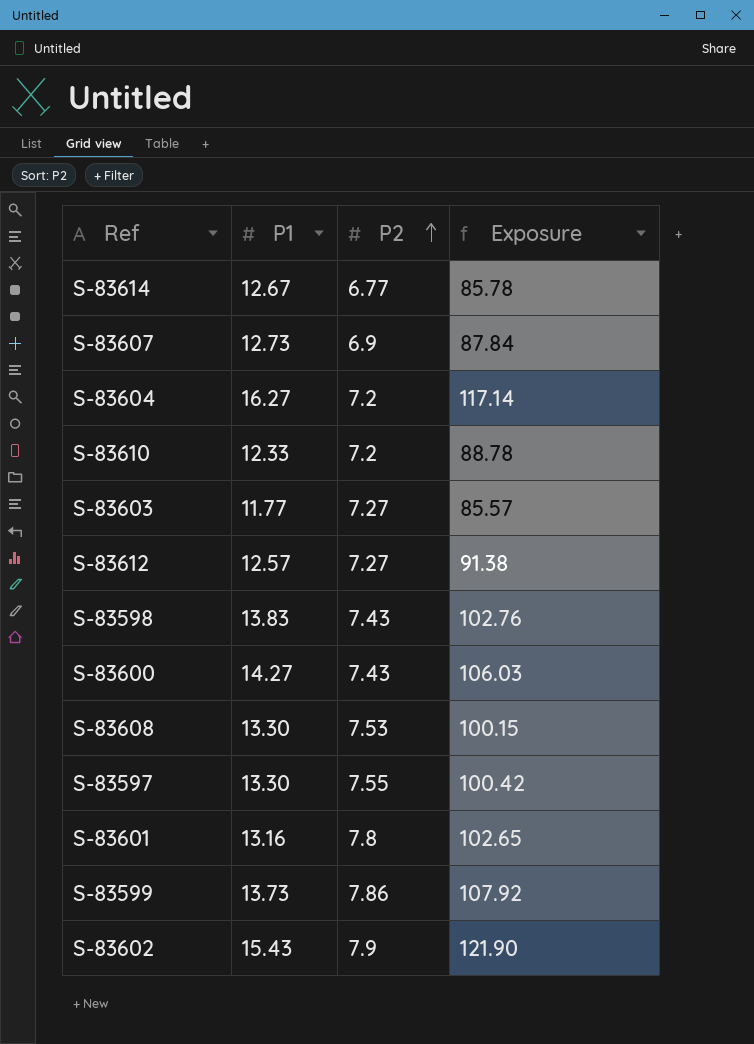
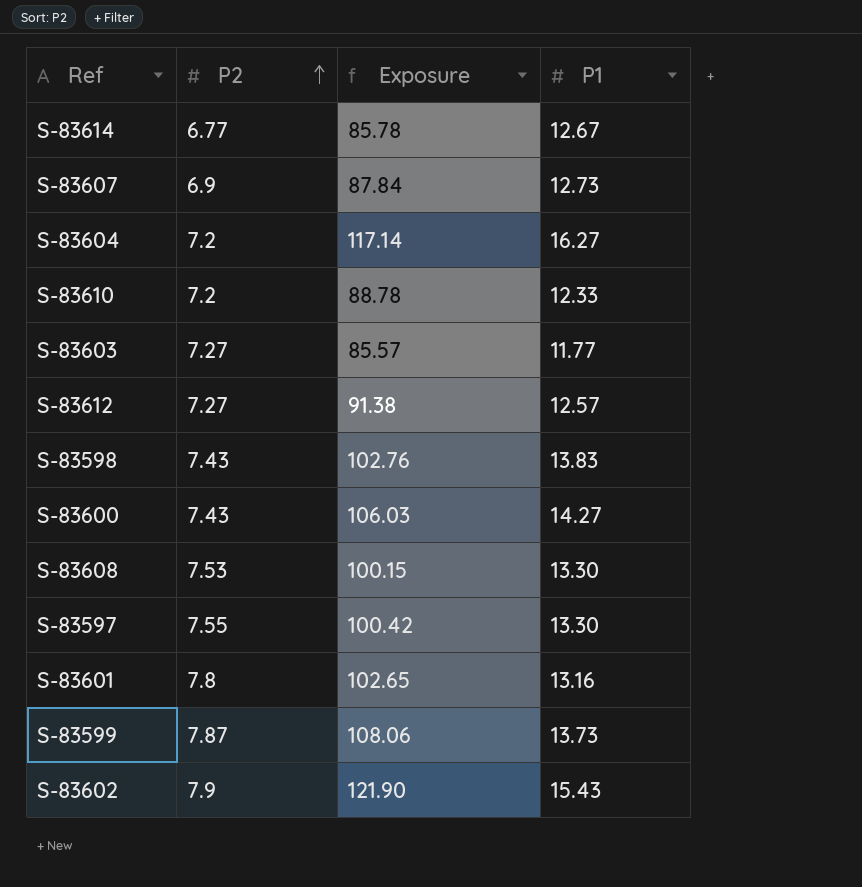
column P1 | position: 2 -> 4
S-83599 | P2: 7.86 -> 7.87
S-83599 | Exposure: 107.92 -> 108.06

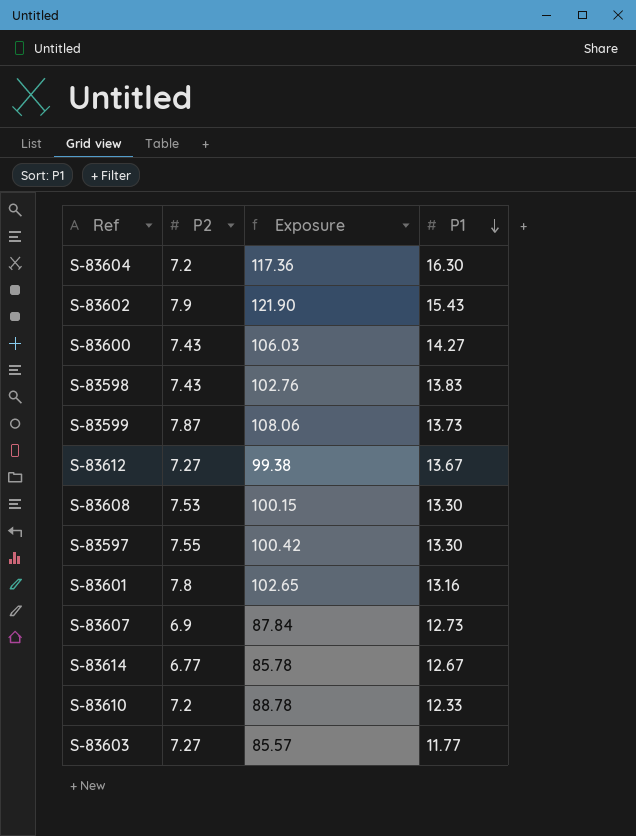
row order: P2 ascending -> P1 descending
S-83604 | Exposure: 117.14 -> 117.36
S-83604 | P1: 16.27 -> 16.30
S-83612 | Exposure: 91.38 -> 99.38
S-83612 | P1: 12.57 -> 13.67

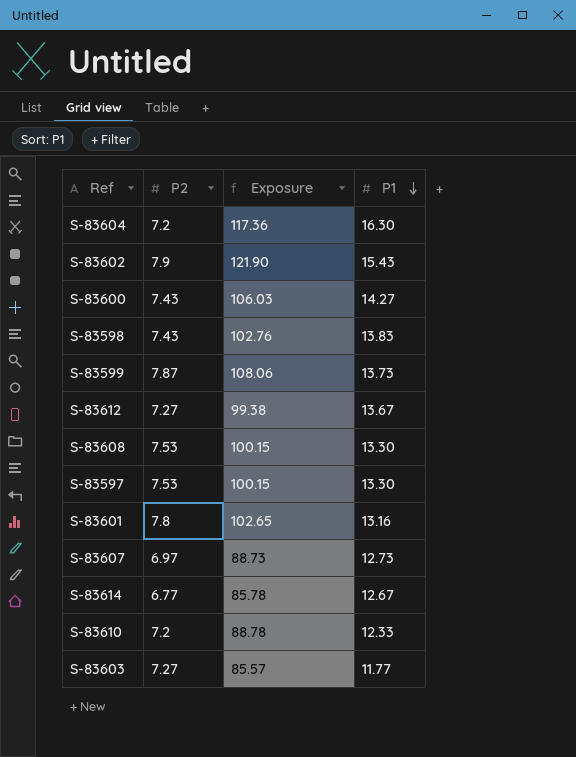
S-83597 | P2: 7.55 -> 7.53
S-83597 | Exposure: 100.42 -> 100.15
S-83607 | P2: 6.9 -> 6.97
S-83607 | Exposure: 87.84 -> 88.73

